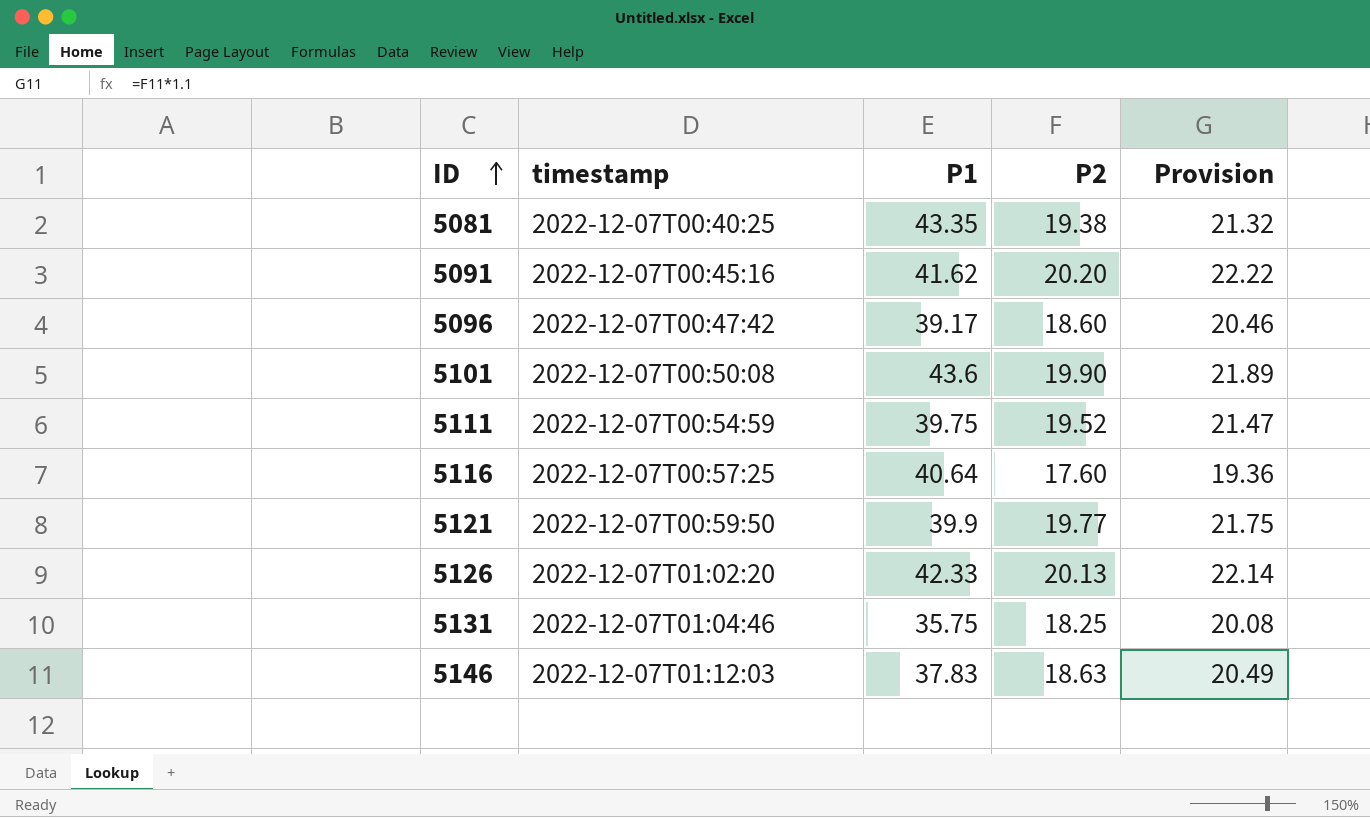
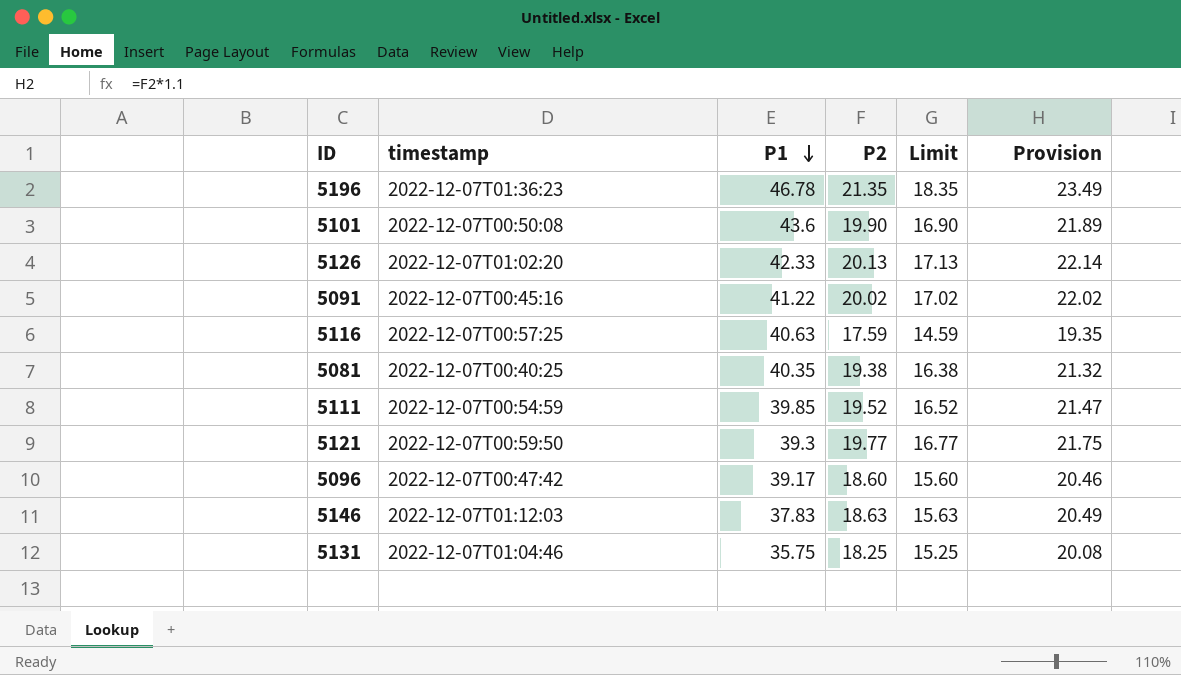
row order: ID ascending -> P1 descending
column Limit | formula: none -> [P2] - 3
row 5196: none -> 2022-12-07T01:36:23 | 46.78 | 21.35 | 18.35 | 23.49
5091 | P1: 41.62 -> 41.22
5091 | P2: 20.20 -> 20.02
5091 | Provision: 22.22 -> 22.02
5116 | P1: 40.64 -> 40.63
5116 | P2: 17.60 -> 17.59
5116 | Provision: 19.36 -> 19.35
5081 | P1: 43.35 -> 40.35
5111 | P1: 39.75 -> 39.85
5121 | P1: 39.9 -> 39.3

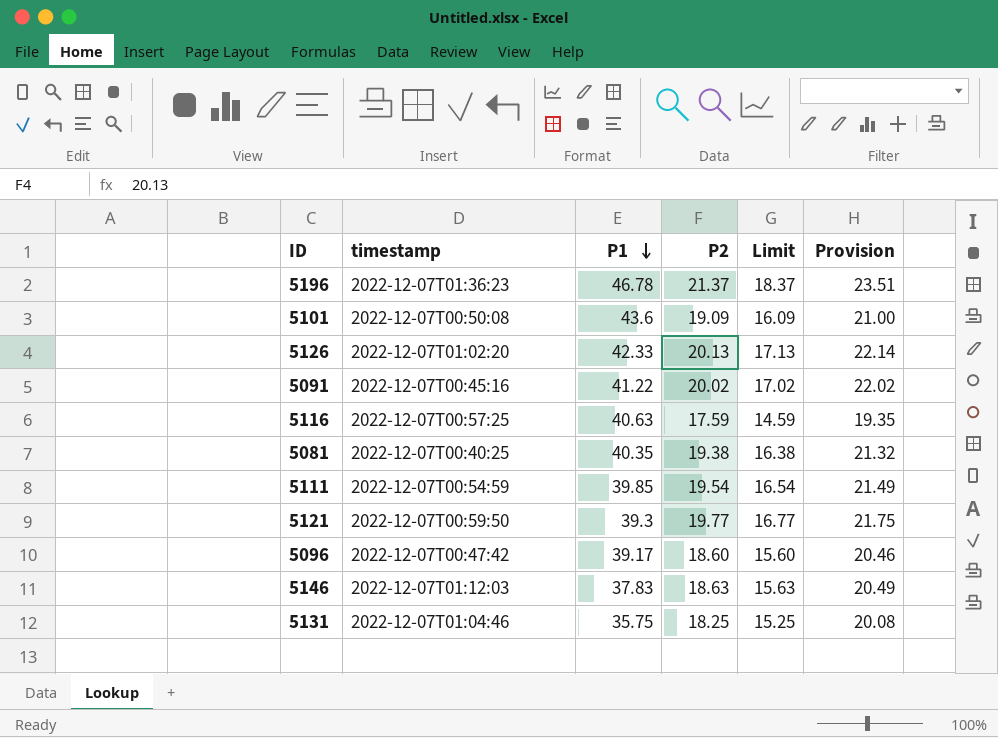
5196 | P2: 21.35 -> 21.37
5196 | Limit: 18.35 -> 18.37
5196 | Provision: 23.49 -> 23.51
5101 | P2: 19.90 -> 19.09
5101 | Limit: 16.90 -> 16.09
5101 | Provision: 21.89 -> 21.00
5111 | P2: 19.52 -> 19.54
5111 | Limit: 16.52 -> 16.54
5111 | Provision: 21.47 -> 21.49

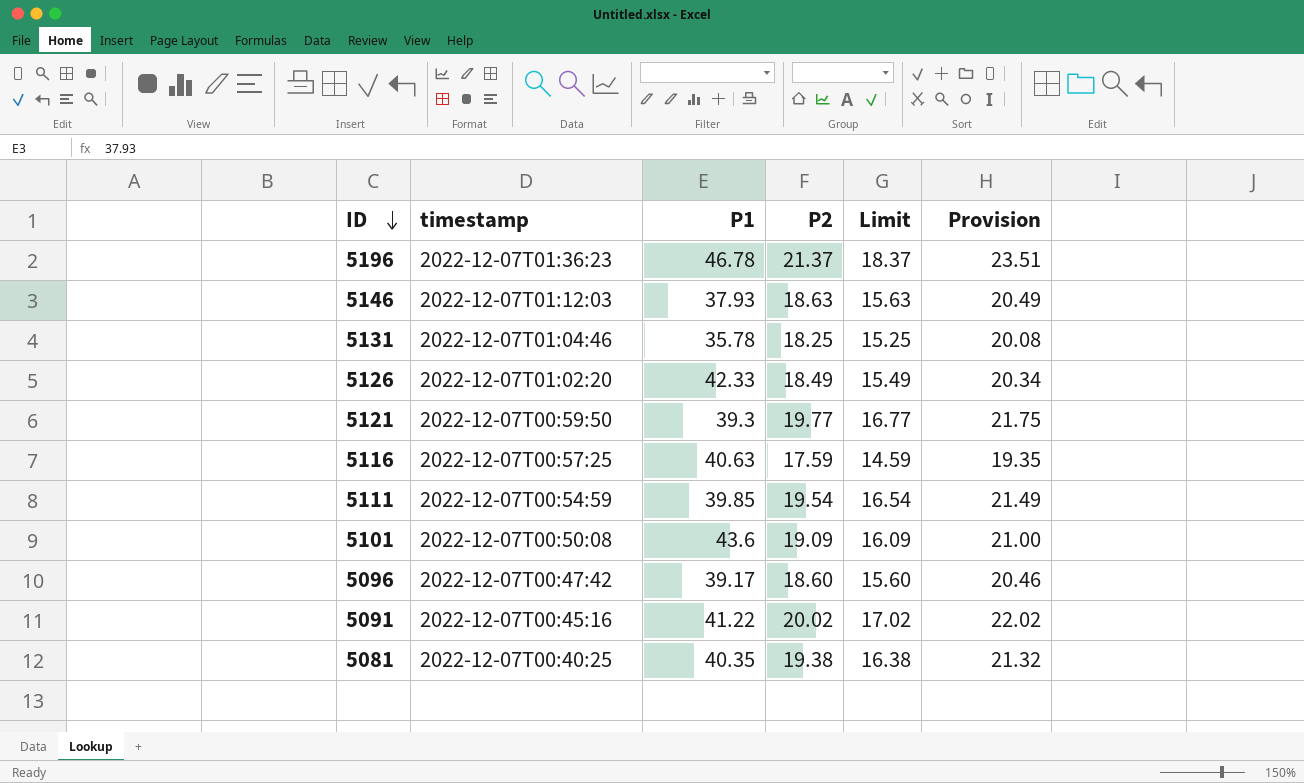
row order: P1 descending -> ID descending
5146 | P1: 37.83 -> 37.93
5131 | P1: 35.75 -> 35.78
5126 | P2: 20.13 -> 18.49
5126 | Limit: 17.13 -> 15.49
5126 | Provision: 22.14 -> 20.34

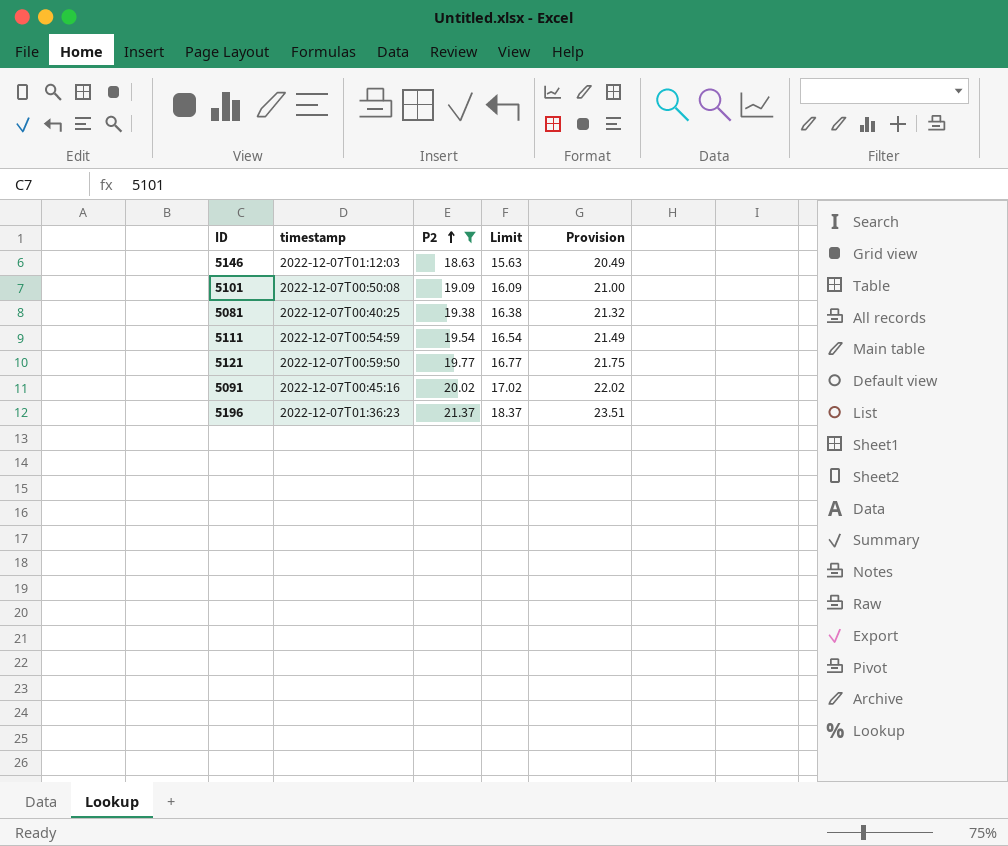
filter: none -> P2 >= 18.63
row order: ID descending -> P2 ascending
column P1 | position: 3 -> none

